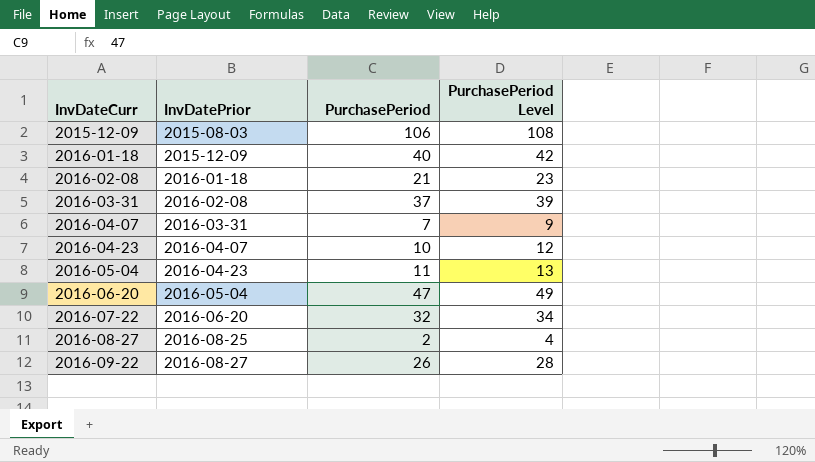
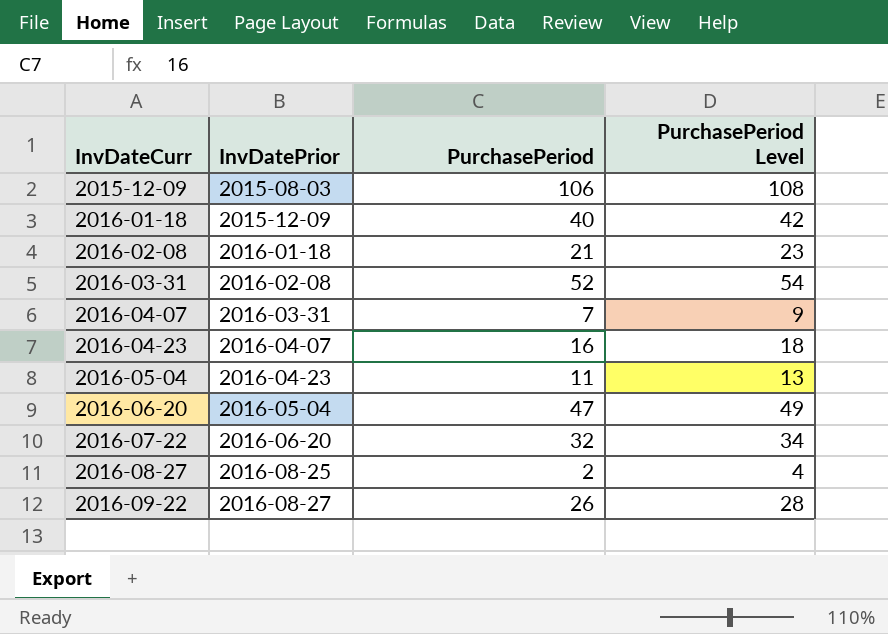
2016-03-31 | PurchasePeriod: 37 -> 52
2016-03-31 | PurchasePeriod Level: 39 -> 54
2016-04-23 | PurchasePeriod: 10 -> 16
2016-04-23 | PurchasePeriod Level: 12 -> 18

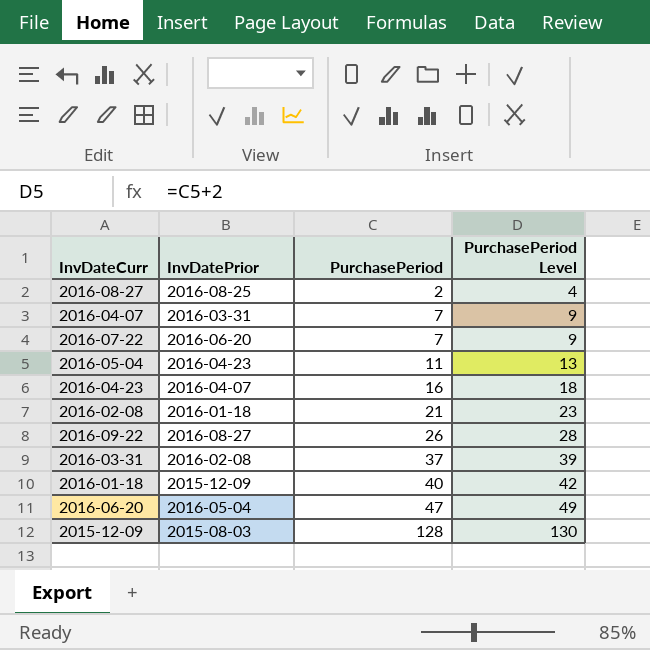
row order: InvDateCurr ascending -> PurchasePeriod ascending
2016-07-22 | PurchasePeriod: 32 -> 7
2016-07-22 | PurchasePeriod Level: 34 -> 9
2016-03-31 | PurchasePeriod: 52 -> 37
2016-03-31 | PurchasePeriod Level: 54 -> 39
2015-12-09 | PurchasePeriod: 106 -> 128
2015-12-09 | PurchasePeriod Level: 108 -> 130

